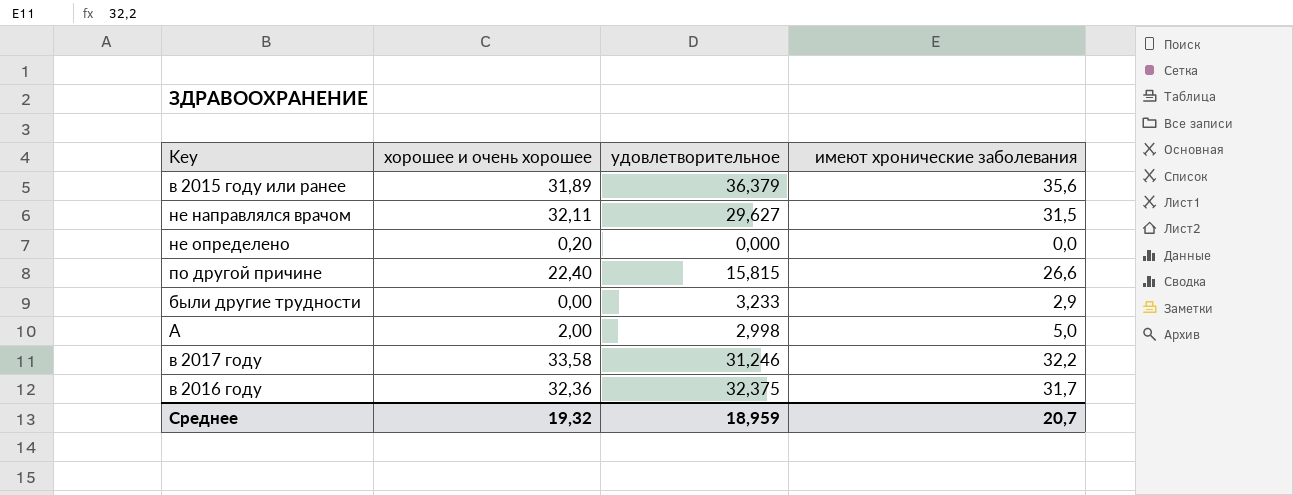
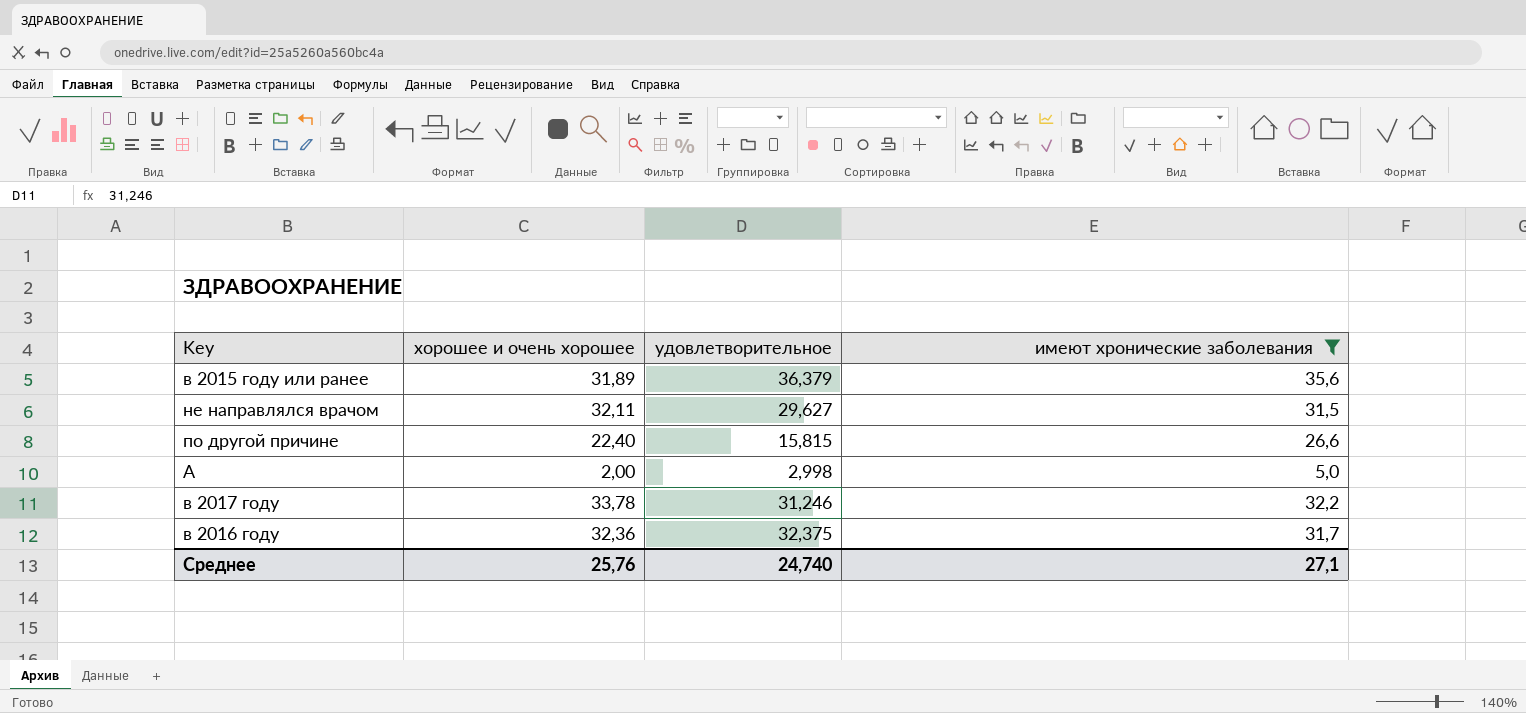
filter: none -> имеют хронические заболевания >= 5,0
в 2017 году | хорошее и очень хорошее: 33,58 -> 33,78
Среднее | хорошее и очень хорошее: 19,32 -> 25,76
Среднее | удовлетворительное: 18,959 -> 24,740
Среднее | имеют хронические заболевания: 20,7 -> 27,1

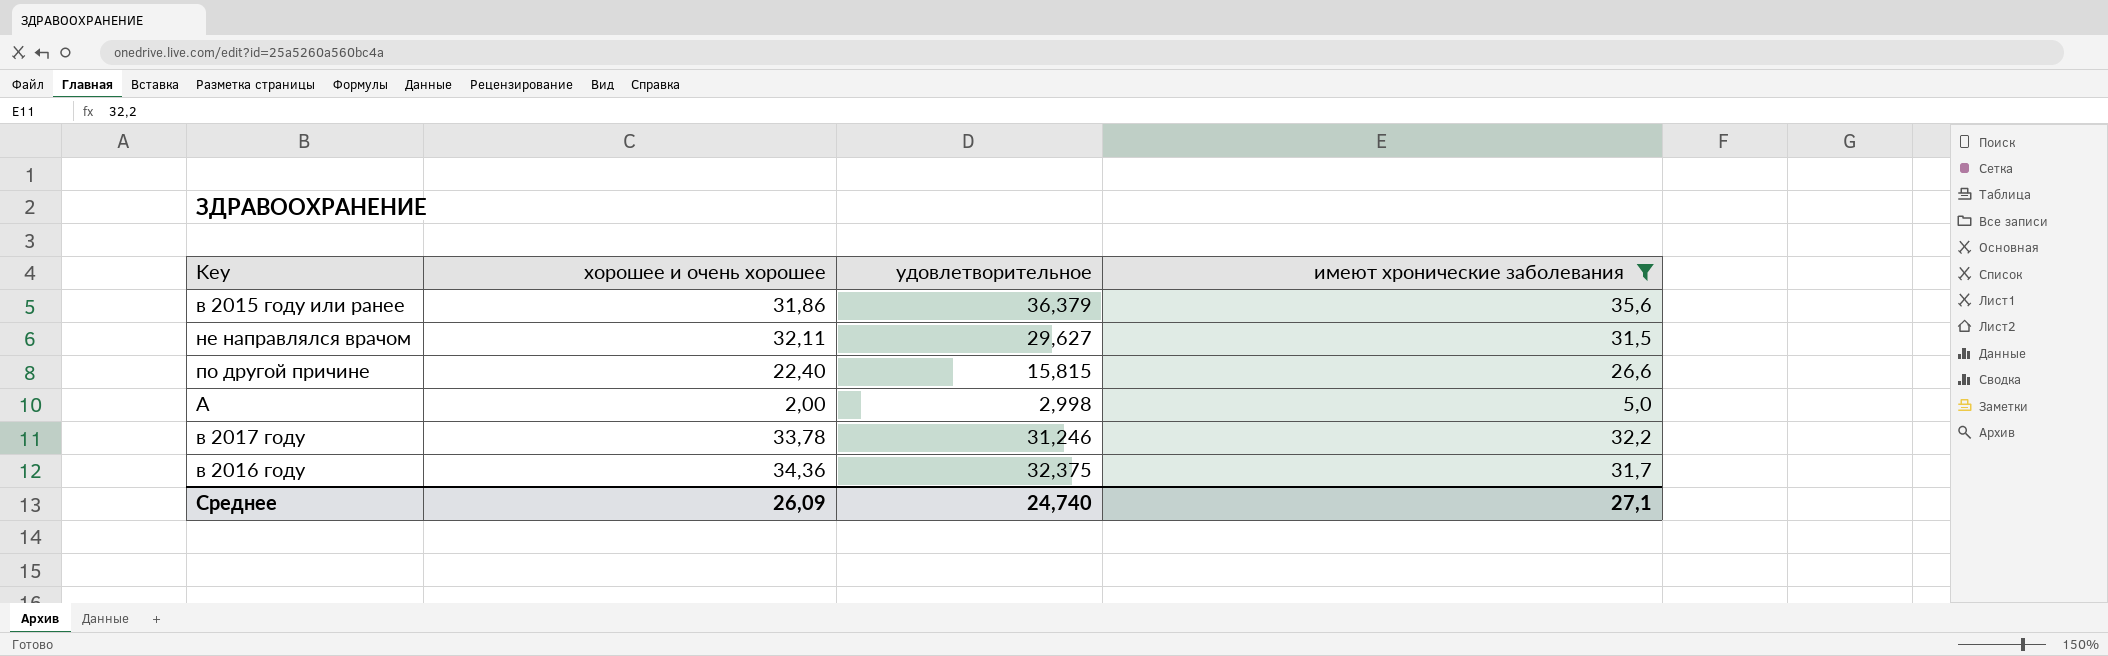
в 2015 году или ранее | хорошее и очень хорошее: 31,89 -> 31,86
в 2016 году | хорошее и очень хорошее: 32,36 -> 34,36
Среднее | хорошее и очень хорошее: 25,76 -> 26,09

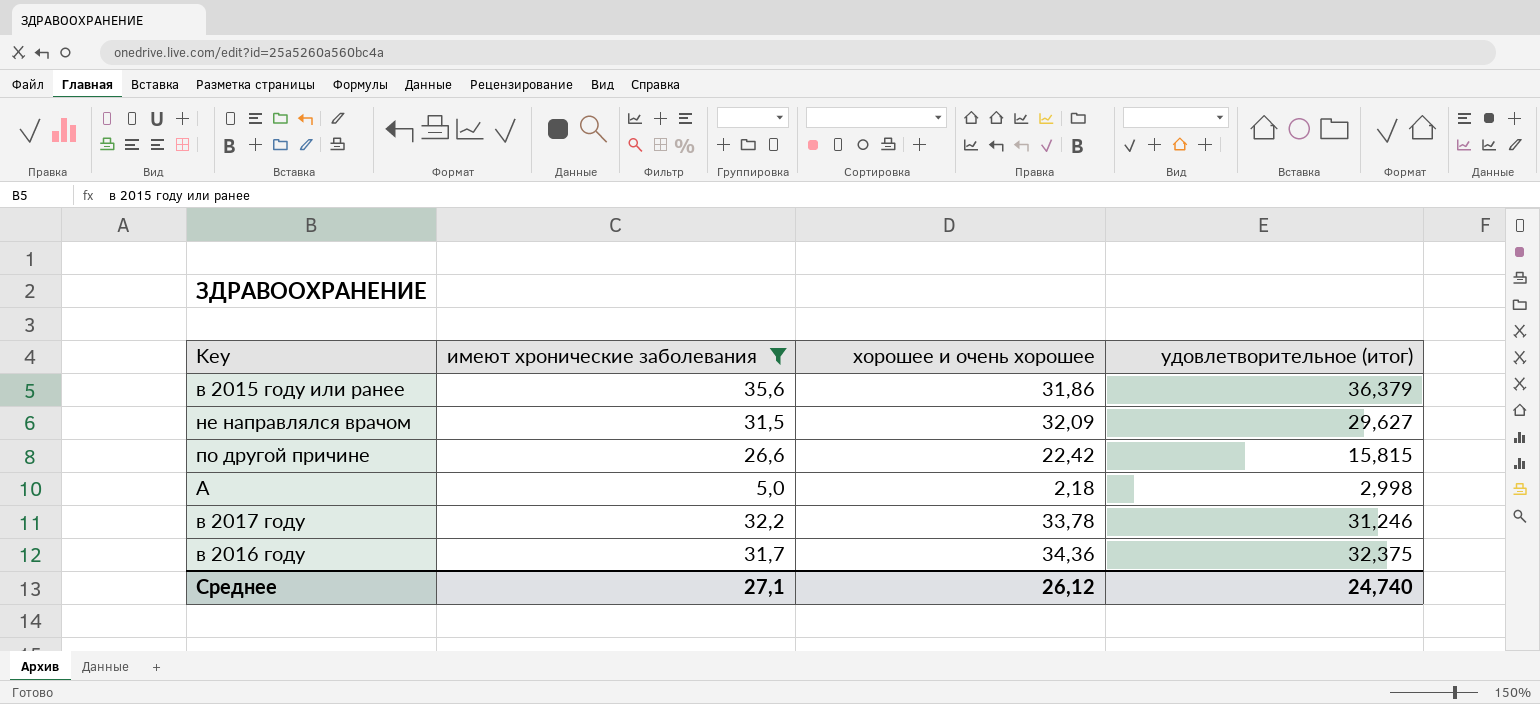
column имеют хронические заболевания | position: 4 -> 2
column name: удовлетворительное -> удовлетворительное (итог)
не направлялся врачом | хорошее и очень хорошее: 32,11 -> 32,09
по другой причине | хорошее и очень хорошее: 22,40 -> 22,42
А | хорошее и очень хорошее: 2,00 -> 2,18
Среднее | хорошее и очень хорошее: 26,09 -> 26,12

